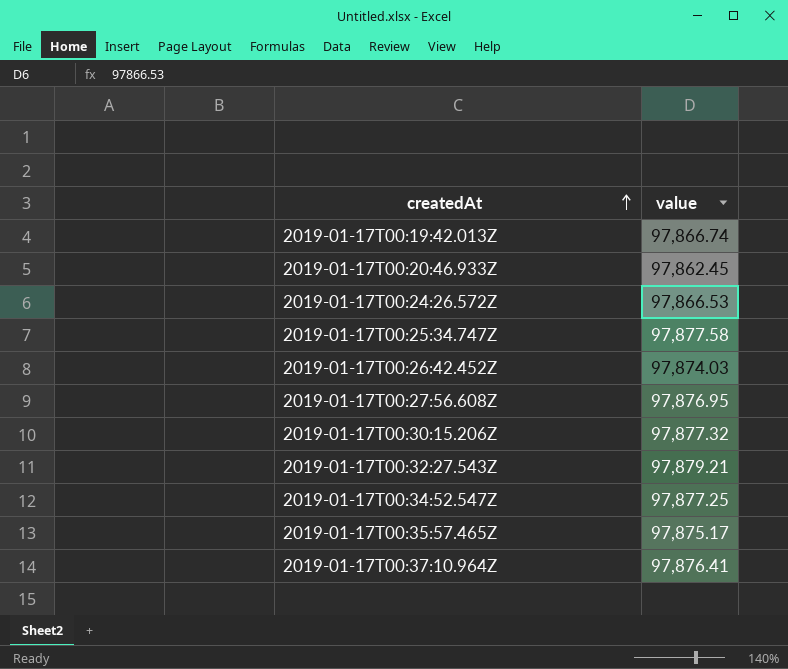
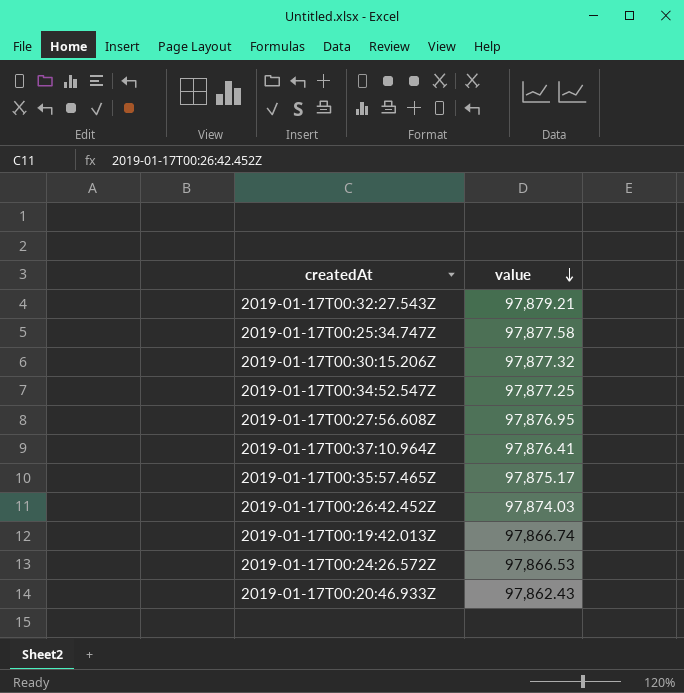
row order: createdAt ascending -> value descending
2019-01-17T00:20:46.933Z | value: 97,862.45 -> 97,862.43

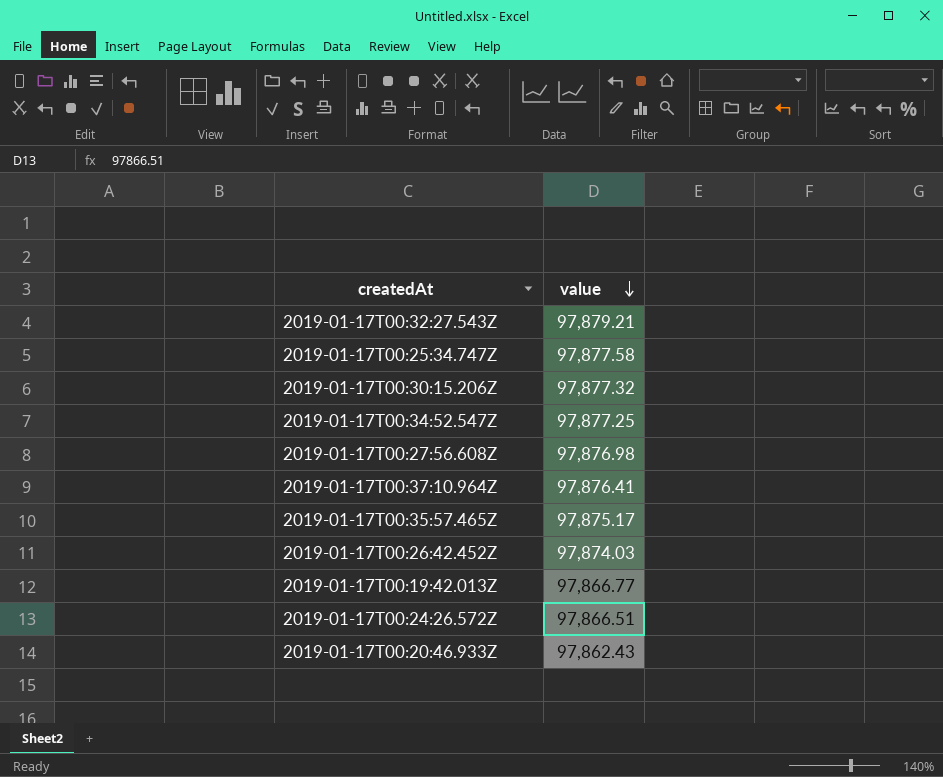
2019-01-17T00:27:56.608Z | value: 97,876.95 -> 97,876.98
2019-01-17T00:19:42.013Z | value: 97,866.74 -> 97,866.77
2019-01-17T00:24:26.572Z | value: 97,866.53 -> 97,866.51

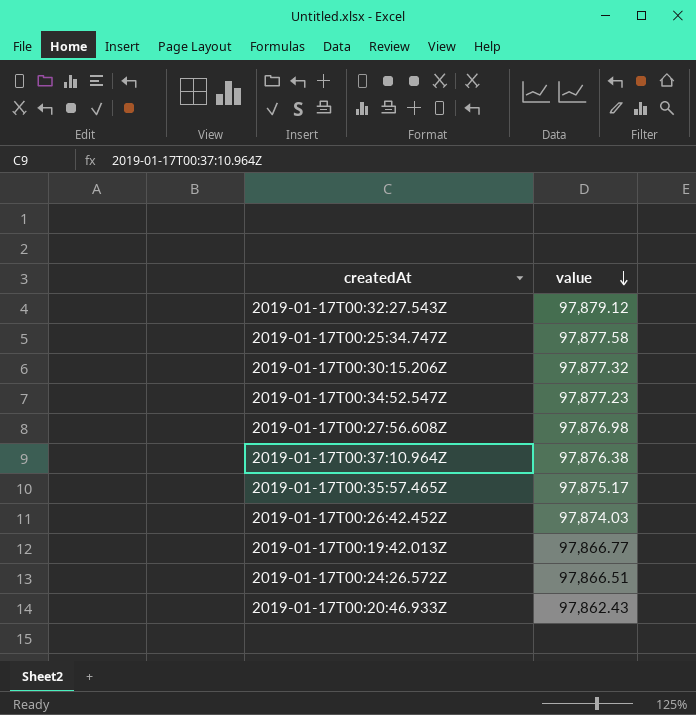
2019-01-17T00:32:27.543Z | value: 97,879.21 -> 97,879.12
2019-01-17T00:34:52.547Z | value: 97,877.25 -> 97,877.23
2019-01-17T00:37:10.964Z | value: 97,876.41 -> 97,876.38

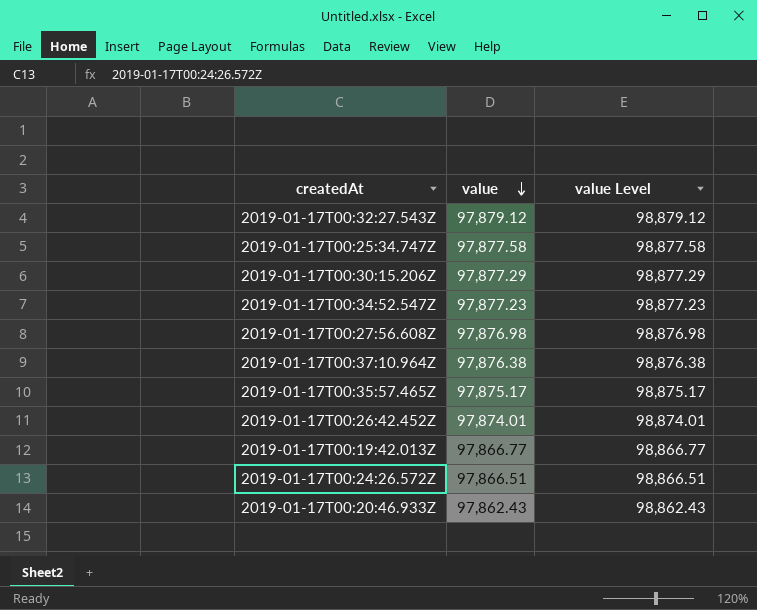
column value Level | formula: none -> [value] + 1000
2019-01-17T00:30:15.206Z | value: 97,877.32 -> 97,877.29
2019-01-17T00:26:42.452Z | value: 97,874.03 -> 97,874.01

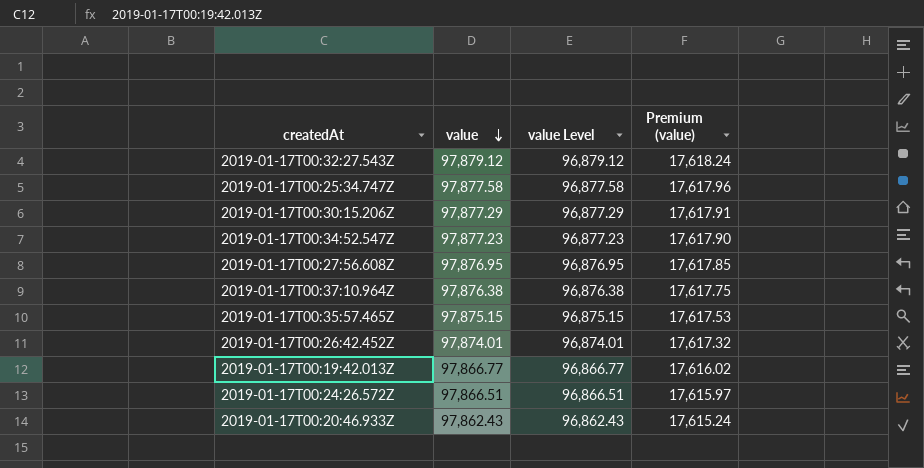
column value Level | formula: [value] + 1000 -> [value] - 1000
column Premium (value) | formula: none -> [value] * 0.18
2019-01-17T00:27:56.608Z | value: 97,876.98 -> 97,876.95
2019-01-17T00:35:57.465Z | value: 97,875.17 -> 97,875.15

